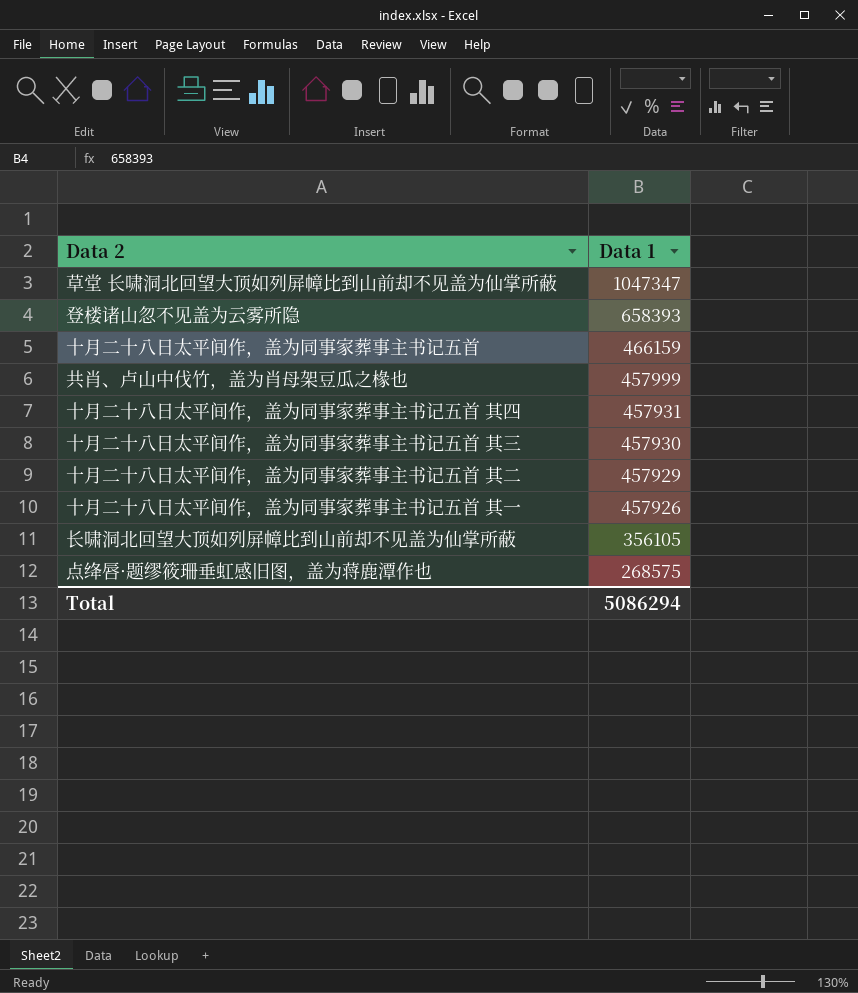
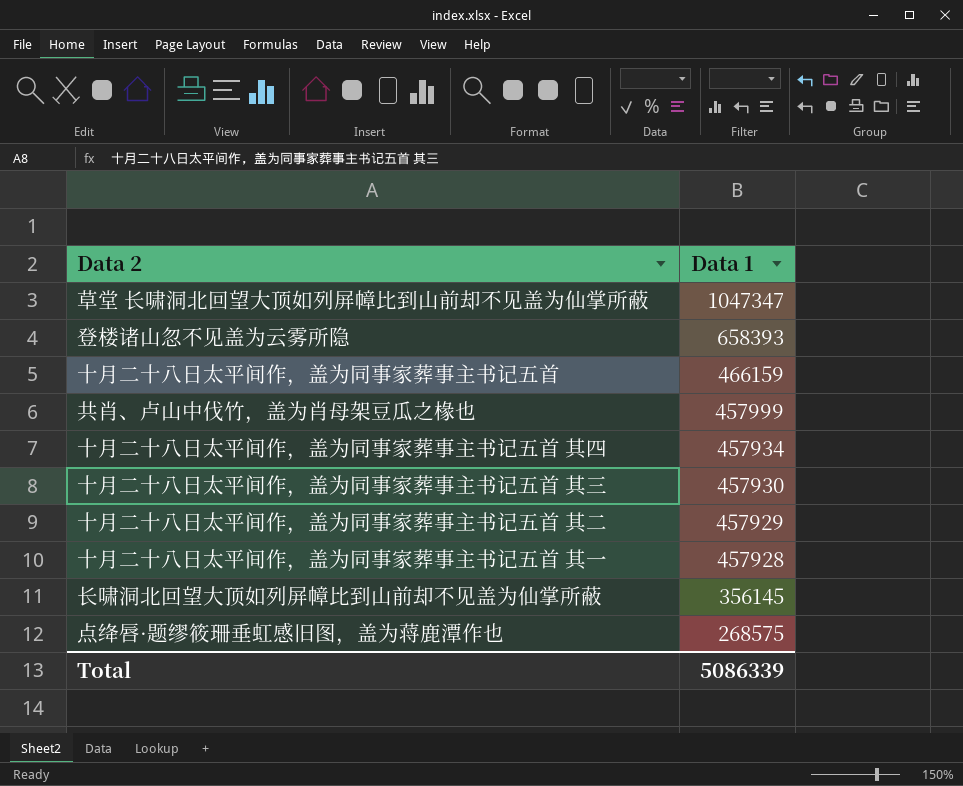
十月二十八日太平间作，盖为同事家葬事主书记五首 其四 | Data 1: 457931 -> 457934
十月二十八日太平间作，盖为同事家葬事主书记五首 其一 | Data 1: 457926 -> 457928
长啸洞北回望大顶如列屏幛比到山前却不见盖为仙掌所蔽 | Data 1: 356105 -> 356145
Total | Data 1: 5086294 -> 5086339

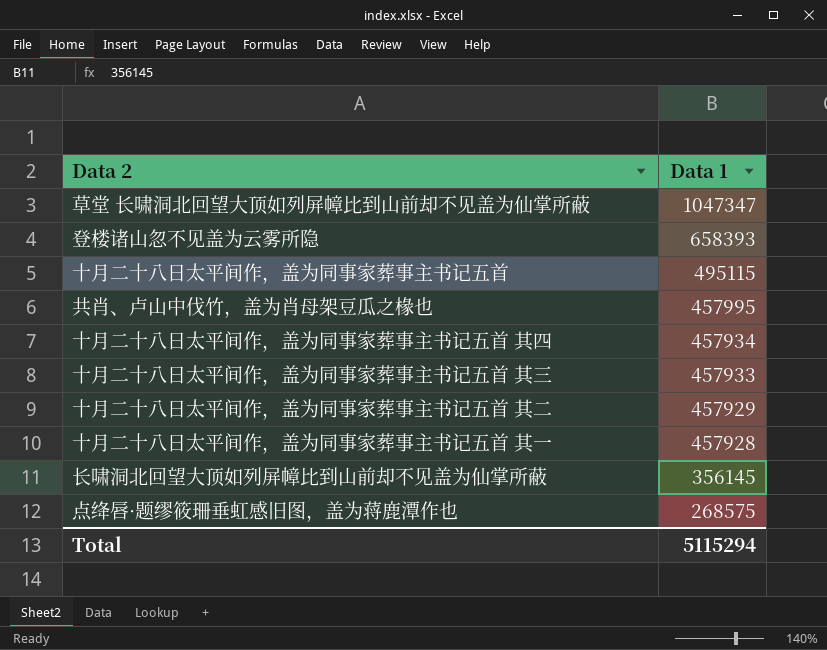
十月二十八日太平间作，盖为同事家葬事主书记五首 | Data 1: 466159 -> 495115
共肖、卢山中伐竹，盖为肖母架豆瓜之椽也 | Data 1: 457999 -> 457995
十月二十八日太平间作，盖为同事家葬事主书记五首 其三 | Data 1: 457930 -> 457933
Total | Data 1: 5086339 -> 5115294

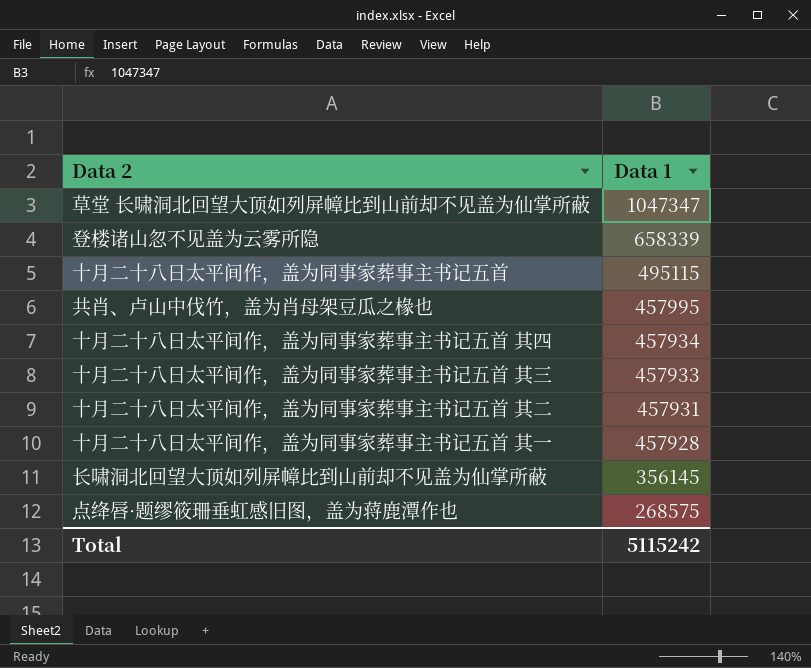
登楼诸山忽不见盖为云雾所隐 | Data 1: 658393 -> 658339
十月二十八日太平间作，盖为同事家葬事主书记五首 其二 | Data 1: 457929 -> 457931
Total | Data 1: 5115294 -> 5115242

